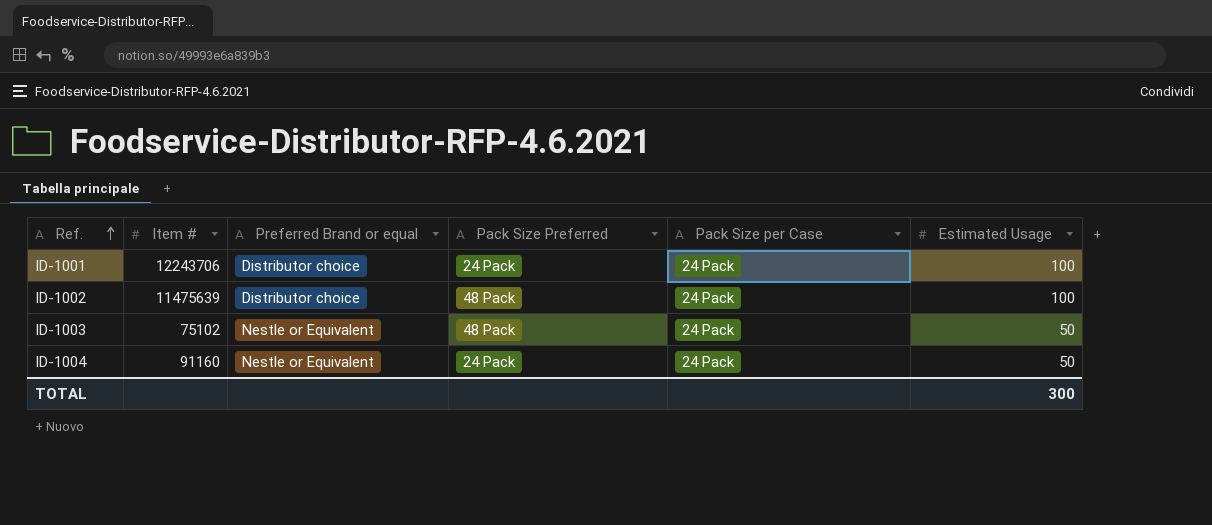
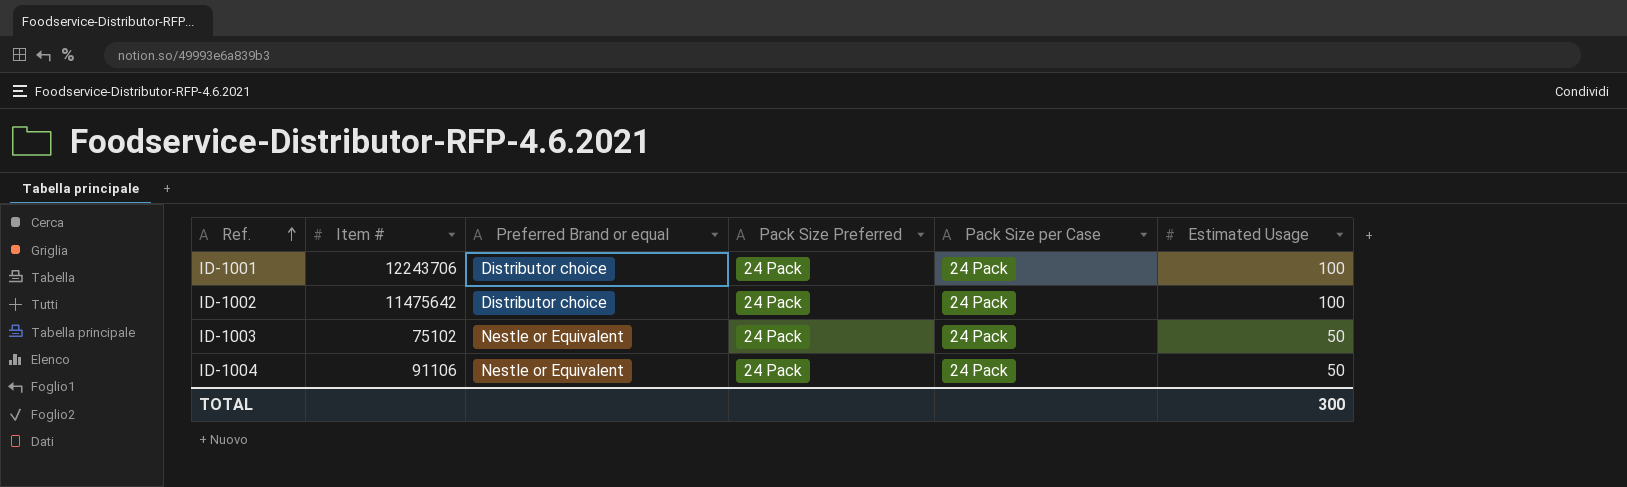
ID-1002 | Item #: 11475639 -> 11475642
ID-1002 | Pack Size Preferred: 48 Pack -> 24 Pack
ID-1003 | Pack Size Preferred: 48 Pack -> 24 Pack
ID-1004 | Item #: 91160 -> 91106

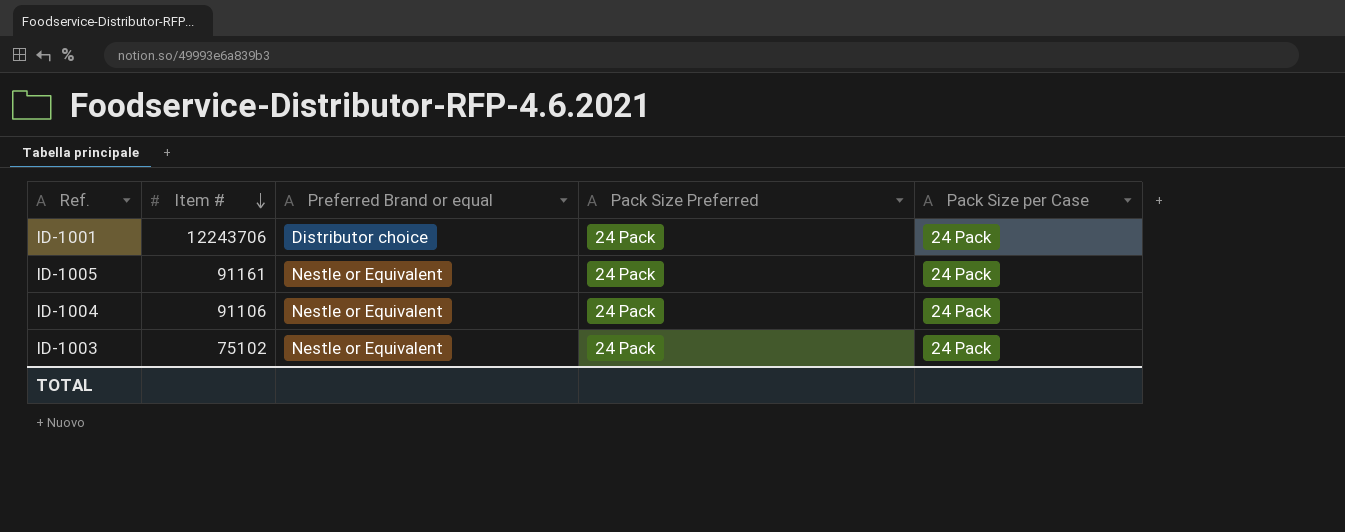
row order: Ref. ascending -> Item # descending
column Estimated Usage | position: 6 -> none
row ID-1002: 11475642 | Distributor choice | 24 Pack | 24 Pack | 100 -> none
row ID-1005: none -> 91161 | Nestle or Equivalent | 24 Pack | 24 Pack

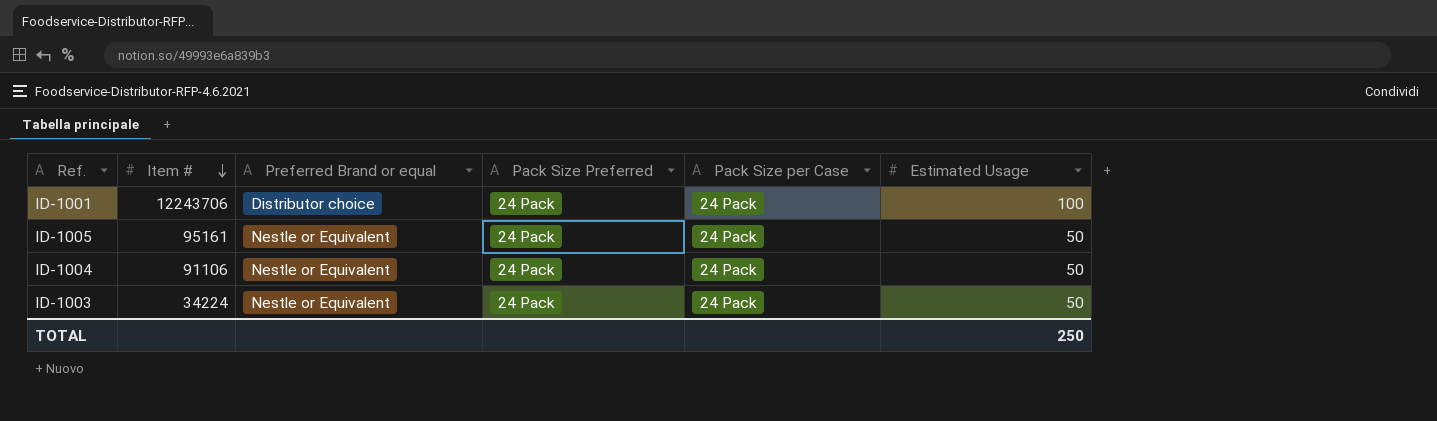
column Estimated Usage | position: none -> 6
ID-1005 | Item #: 91161 -> 95161
ID-1003 | Item #: 75102 -> 34224

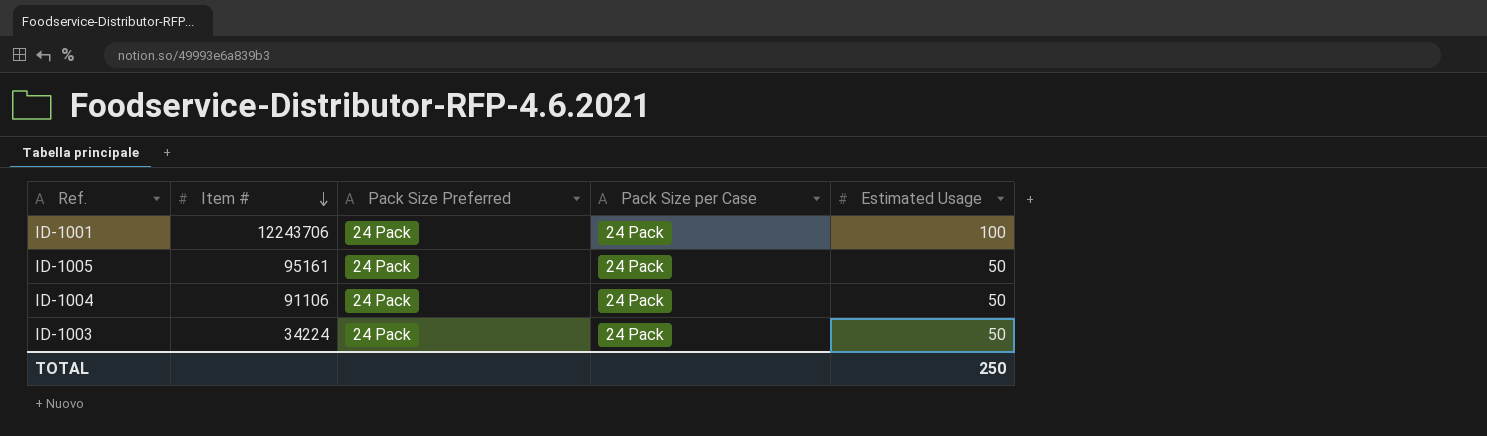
column Preferred Brand or equal | position: 3 -> none

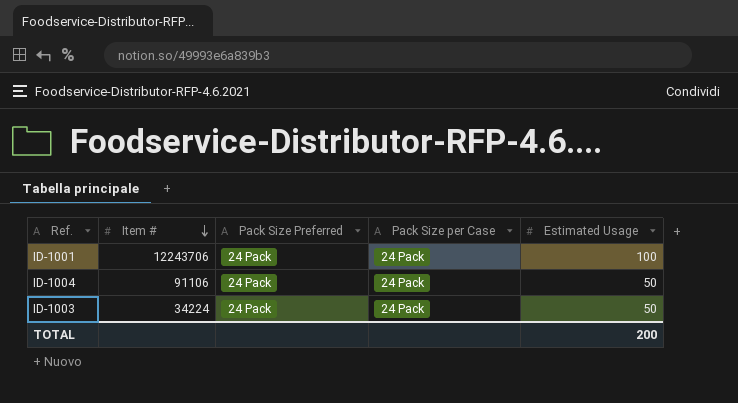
row ID-1005: 95161 | 24 Pack | 24 Pack | 50 -> none
TOTAL | Estimated Usage: 250 -> 200

